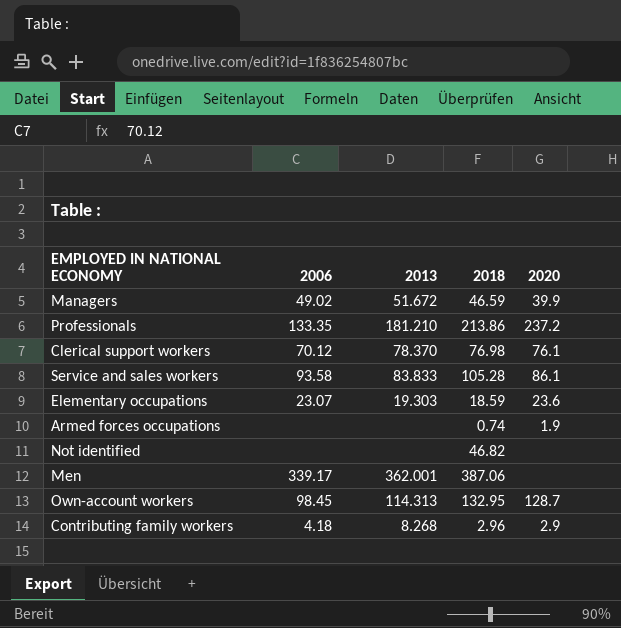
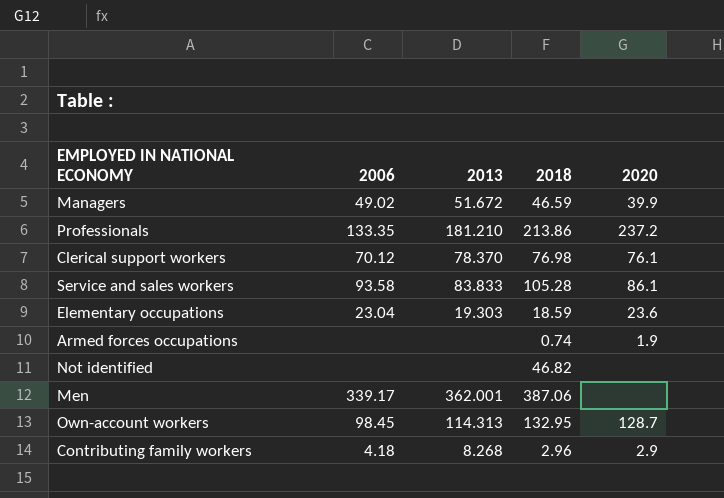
Elementary occupations | 2006: 23.07 -> 23.04

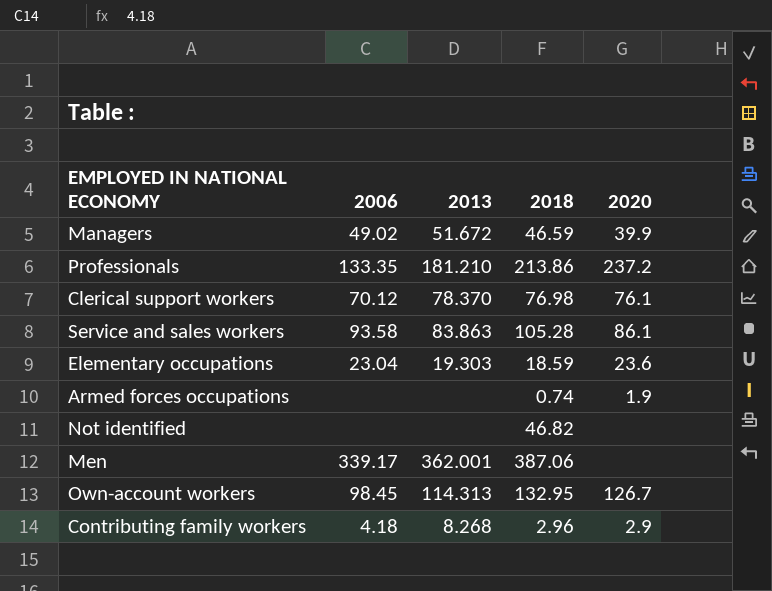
Service and sales workers | 2013: 83.833 -> 83.863
Own-account workers | 2020: 128.7 -> 126.7

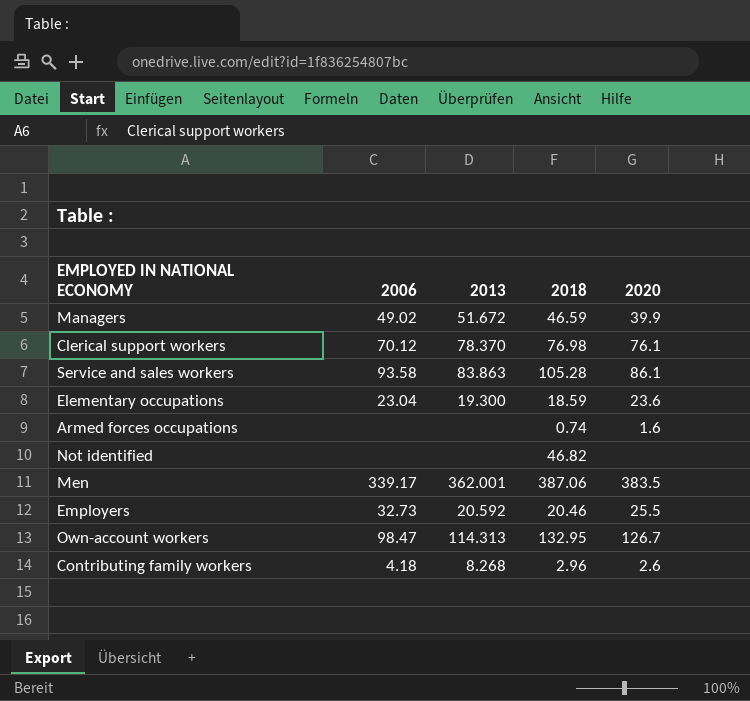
row Professionals: 133.35 | 181.210 | 213.86 | 237.2 -> none
Elementary occupations | 2013: 19.303 -> 19.300
Armed forces occupations | 2020: 1.9 -> 1.6
Men | 2020: none -> 383.5
row Employers: none -> 32.73 | 20.592 | 20.46 | 25.5
Own-account workers | 2006: 98.45 -> 98.47
Contributing family workers | 2020: 2.9 -> 2.6

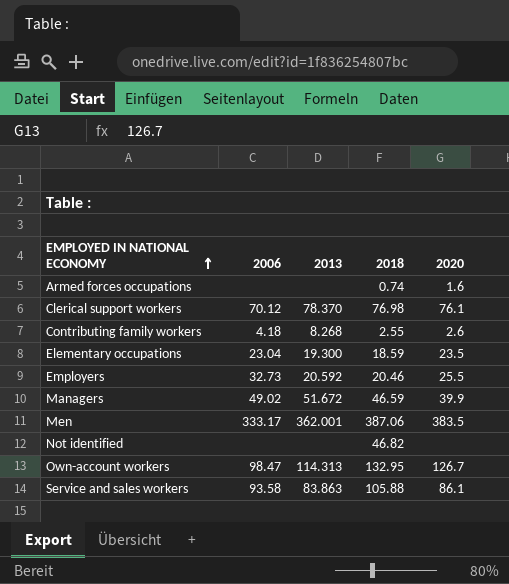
row order: none -> EMPLOYED IN NATIONAL ECONOMY ascending
Contributing family workers | 2018: 2.96 -> 2.55
Elementary occupations | 2020: 23.6 -> 23.5
Men | 2006: 339.17 -> 333.17
Service and sales workers | 2018: 105.28 -> 105.88

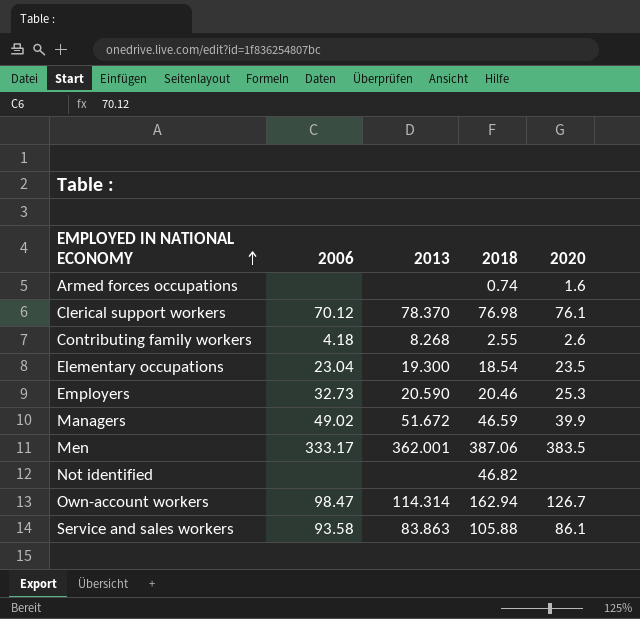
Elementary occupations | 2018: 18.59 -> 18.54
Employers | 2013: 20.592 -> 20.590
Employers | 2020: 25.5 -> 25.3
Own-account workers | 2013: 114.313 -> 114.314
Own-account workers | 2018: 132.95 -> 162.94

